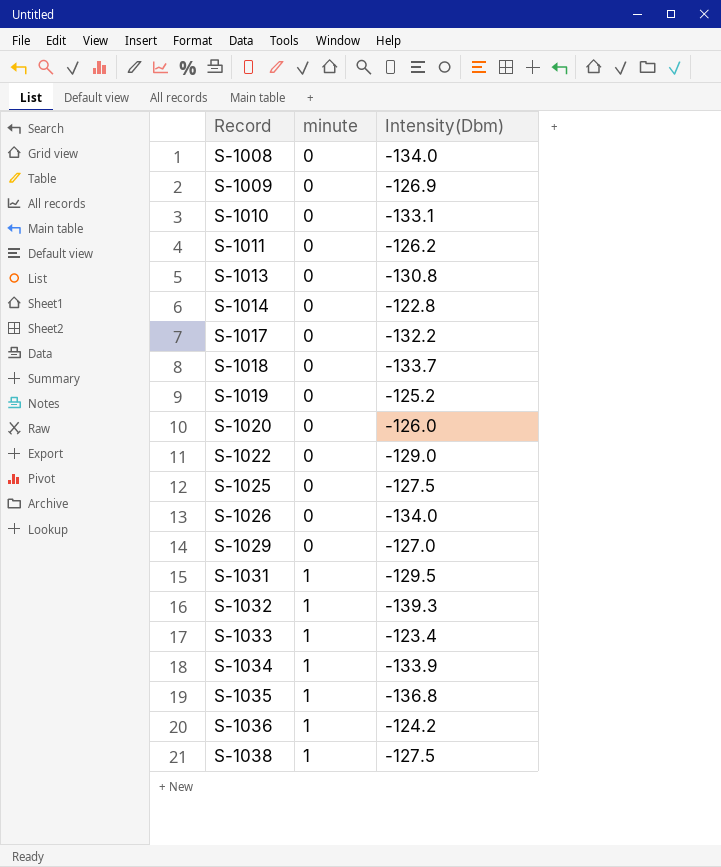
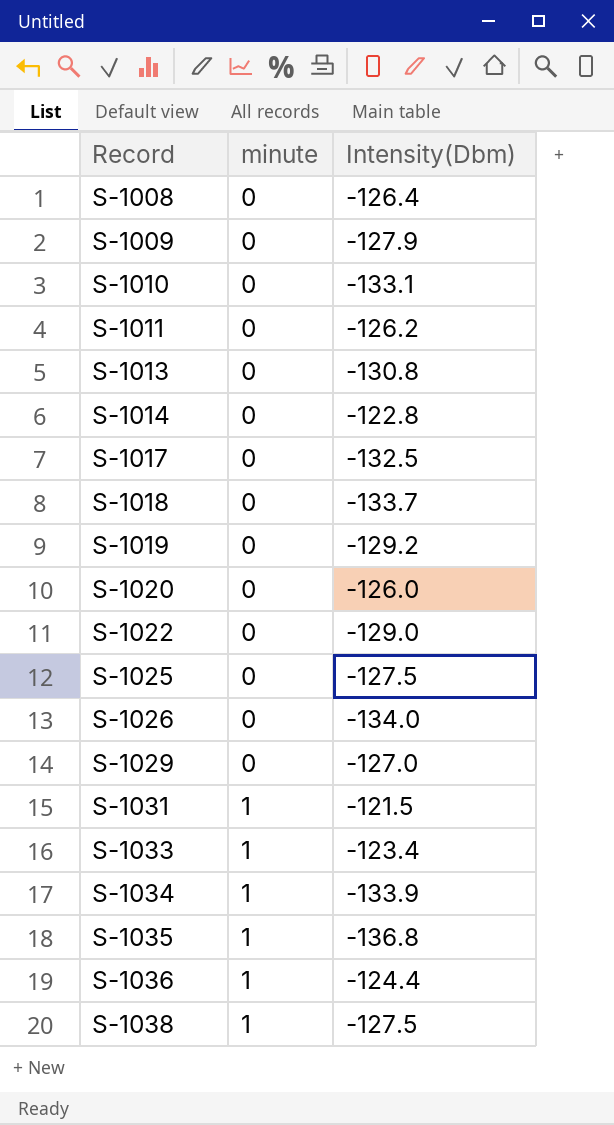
row S-1032: 1 | -139.3 -> none
S-1008 | Intensity(Dbm): -134.0 -> -126.4
S-1009 | Intensity(Dbm): -126.9 -> -127.9
S-1017 | Intensity(Dbm): -132.2 -> -132.5
S-1019 | Intensity(Dbm): -125.2 -> -129.2
S-1031 | Intensity(Dbm): -129.5 -> -121.5
S-1036 | Intensity(Dbm): -124.2 -> -124.4

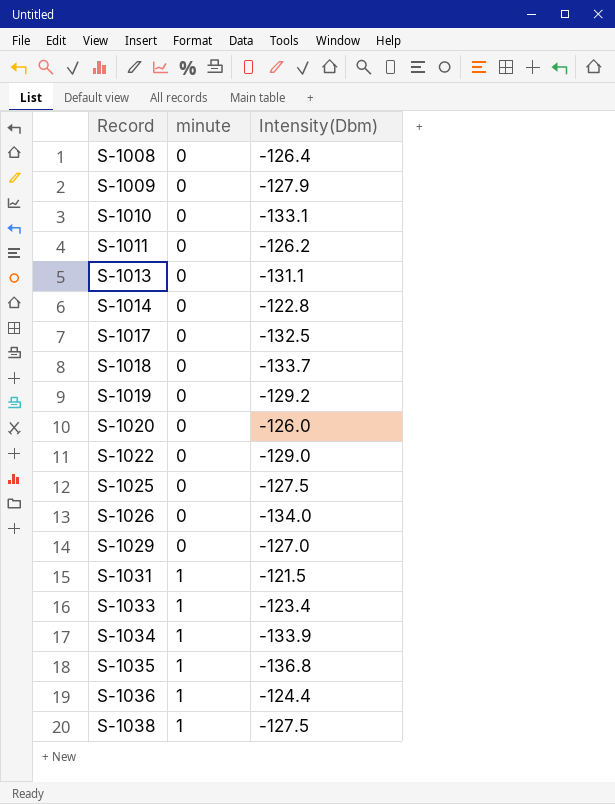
S-1013 | Intensity(Dbm): -130.8 -> -131.1

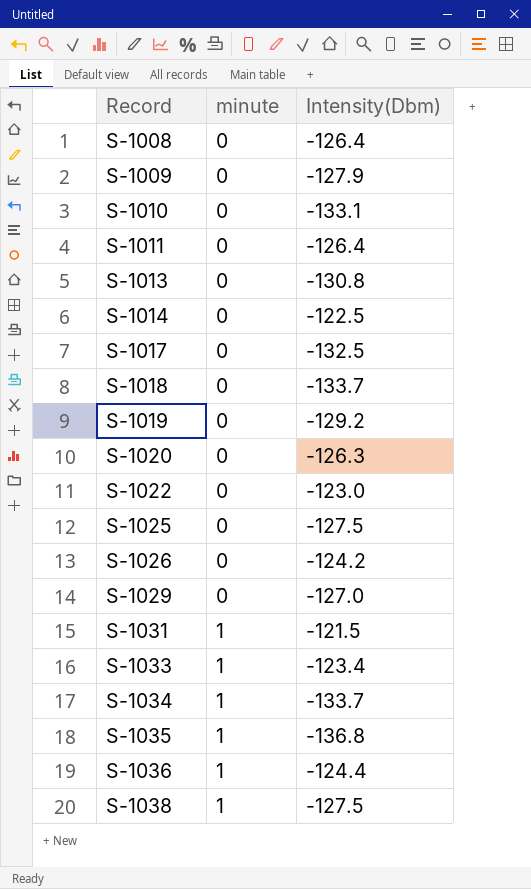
S-1011 | Intensity(Dbm): -126.2 -> -126.4
S-1013 | Intensity(Dbm): -131.1 -> -130.8
S-1014 | Intensity(Dbm): -122.8 -> -122.5
S-1020 | Intensity(Dbm): -126.0 -> -126.3
S-1022 | Intensity(Dbm): -129.0 -> -123.0
S-1026 | Intensity(Dbm): -134.0 -> -124.2
S-1034 | Intensity(Dbm): -133.9 -> -133.7

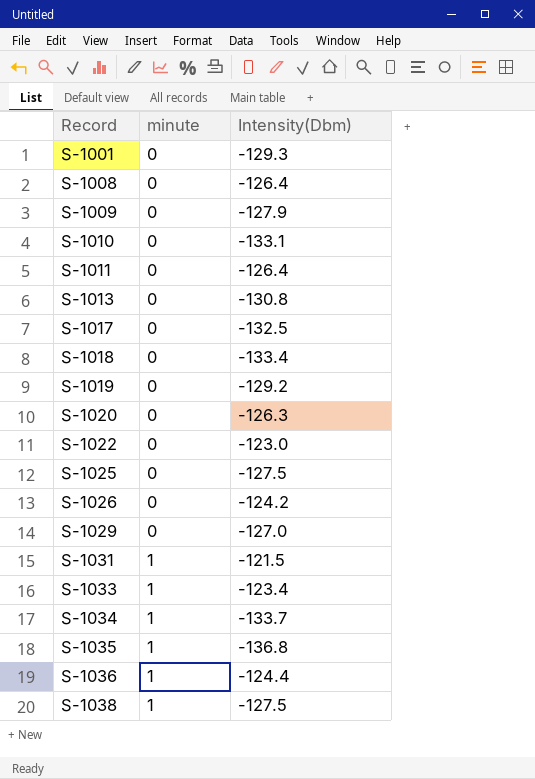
row S-1014: 0 | -122.5 -> none
row S-1001: none -> 0 | -129.3
S-1018 | Intensity(Dbm): -133.7 -> -133.4

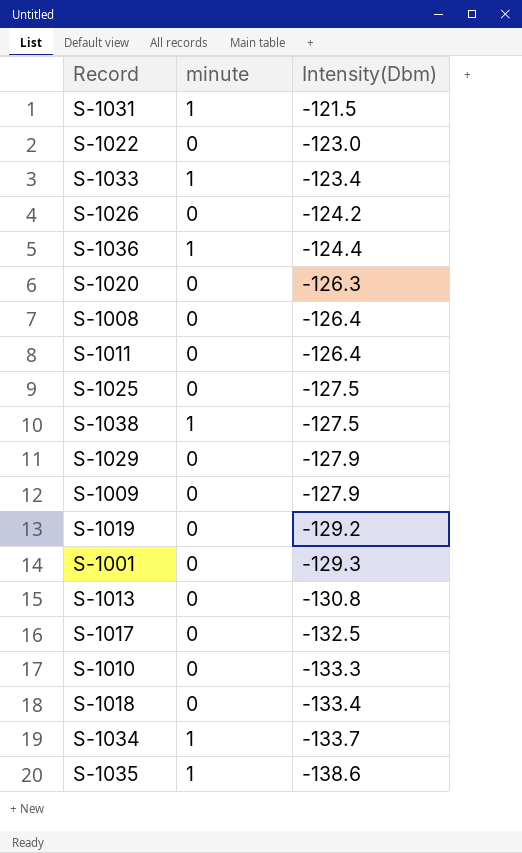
row order: Record ascending -> Intensity(Dbm) descending
S-1029 | Intensity(Dbm): -127.0 -> -127.9
S-1010 | Intensity(Dbm): -133.1 -> -133.3
S-1035 | Intensity(Dbm): -136.8 -> -138.6

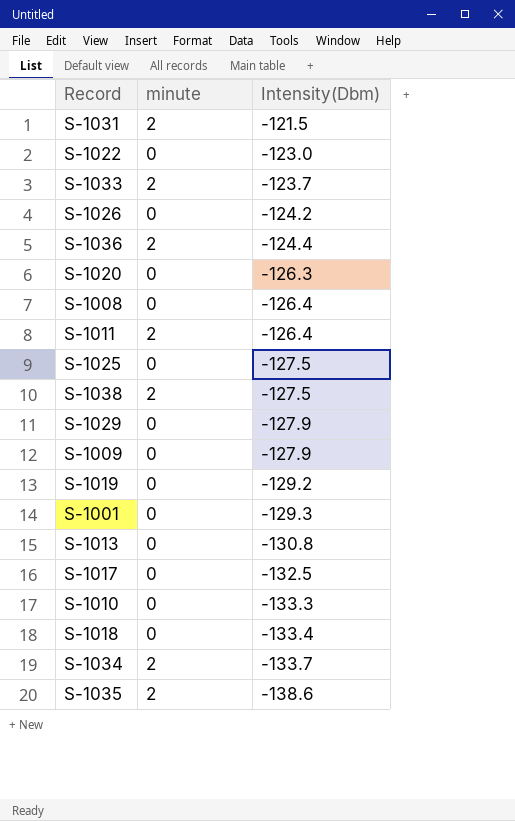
S-1031 | minute: 1 -> 2
S-1033 | minute: 1 -> 2
S-1033 | Intensity(Dbm): -123.4 -> -123.7
S-1036 | minute: 1 -> 2
S-1011 | minute: 0 -> 2
S-1038 | minute: 1 -> 2
S-1034 | minute: 1 -> 2
S-1035 | minute: 1 -> 2

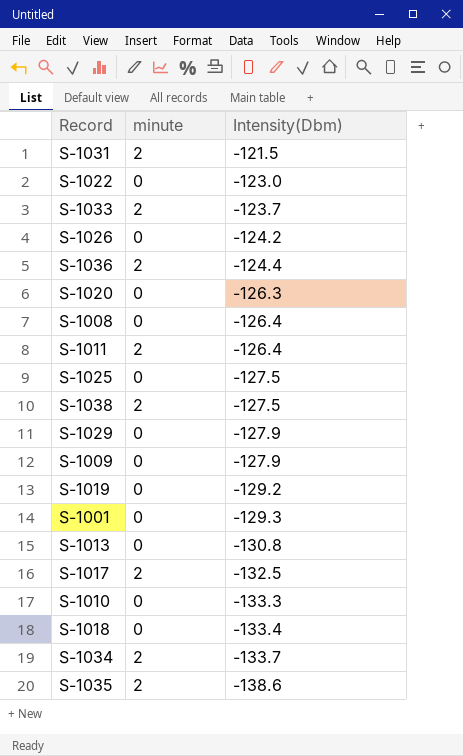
S-1017 | minute: 0 -> 2

